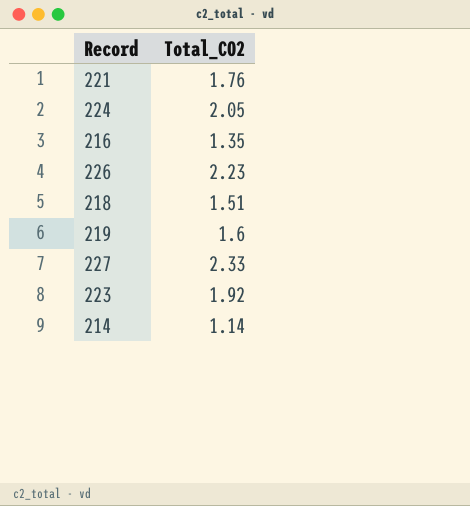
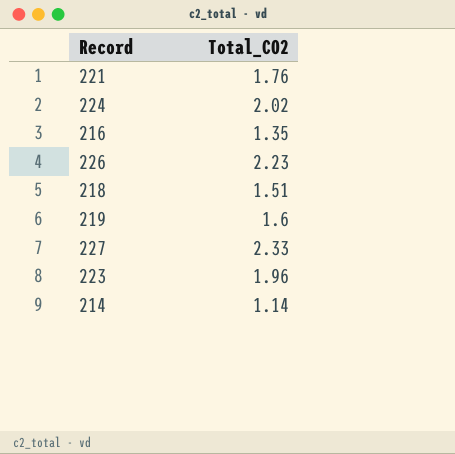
224 | Total_CO2: 2.05 -> 2.02
223 | Total_CO2: 1.92 -> 1.96

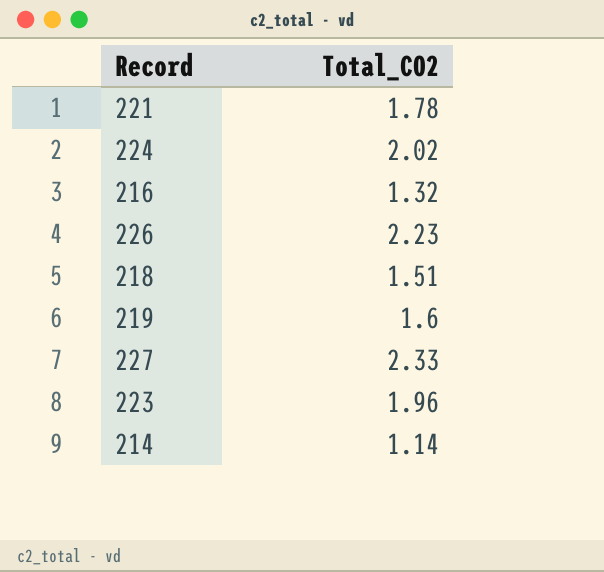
221 | Total_CO2: 1.76 -> 1.78
216 | Total_CO2: 1.35 -> 1.32

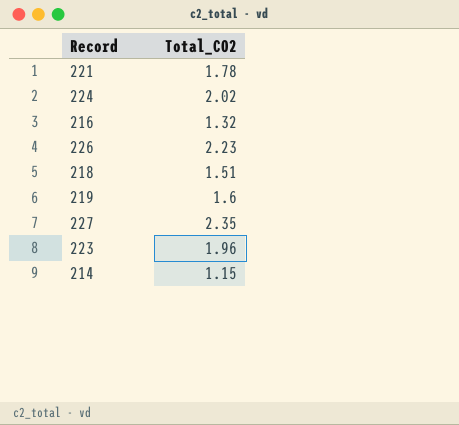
227 | Total_CO2: 2.33 -> 2.35
214 | Total_CO2: 1.14 -> 1.15

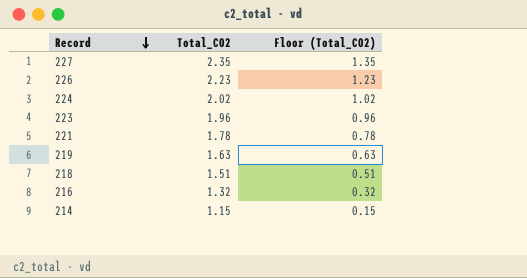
row order: none -> Record descending
column Floor (Total_CO2) | formula: none -> [Total_CO2] - 1
219 | Total_CO2: 1.6 -> 1.63

